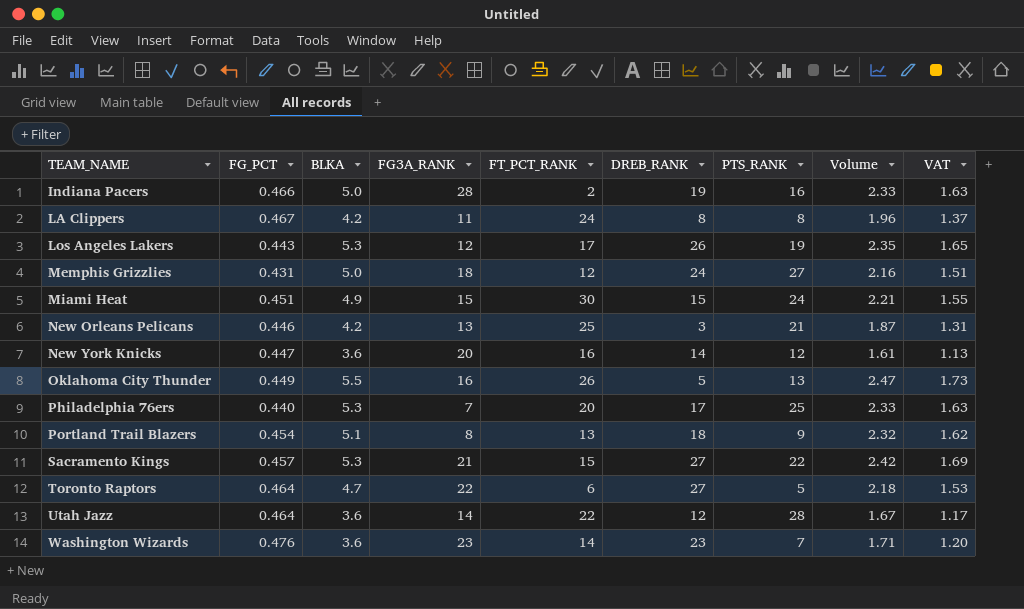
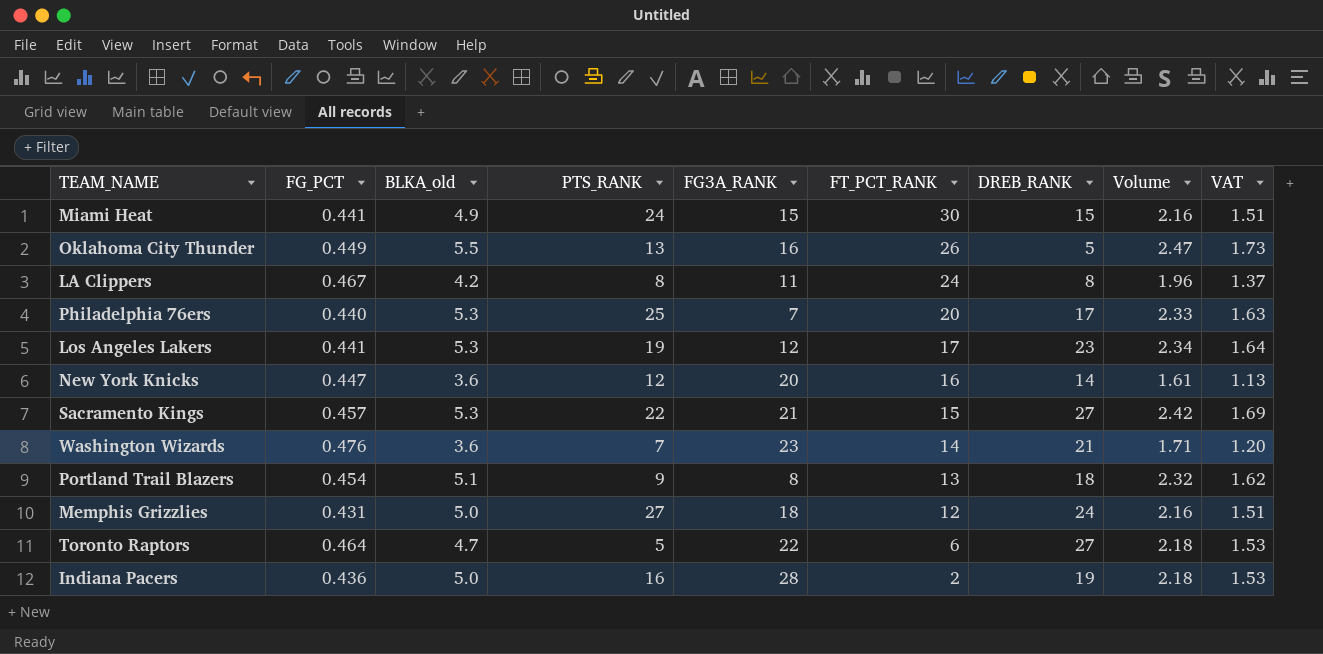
row order: TEAM_NAME ascending -> FT_PCT_RANK descending
column name: BLKA -> BLKA_old
column PTS_RANK | position: 7 -> 4
row New Orleans Pelicans: 0.446 | 4.2 | 13 | 25 | 3 | 21 | 1.87 | 1.31 -> none
row Utah Jazz: 0.464 | 3.6 | 14 | 22 | 12 | 28 | 1.67 | 1.17 -> none
Miami Heat | FG_PCT: 0.451 -> 0.441
Miami Heat | Volume: 2.21 -> 2.16
Miami Heat | VAT: 1.55 -> 1.51
Los Angeles Lakers | FG_PCT: 0.443 -> 0.441
Los Angeles Lakers | DREB_RANK: 26 -> 23
Los Angeles Lakers | Volume: 2.35 -> 2.34
Los Angeles Lakers | VAT: 1.65 -> 1.64
Washington Wizards | DREB_RANK: 23 -> 21
Indiana Pacers | FG_PCT: 0.466 -> 0.436
Indiana Pacers | Volume: 2.33 -> 2.18
Indiana Pacers | VAT: 1.63 -> 1.53

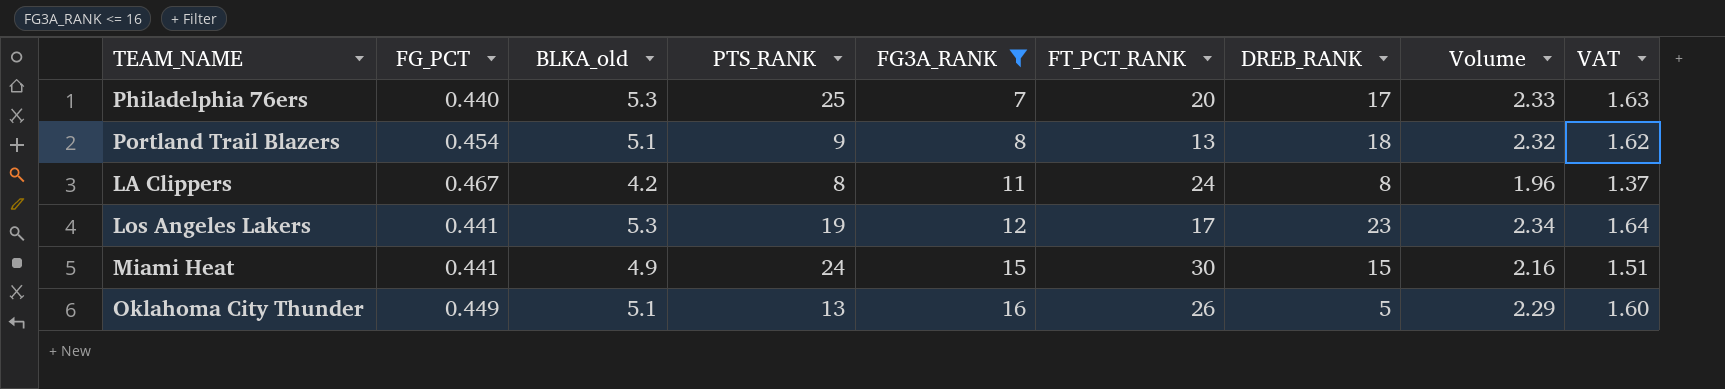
filter: none -> FG3A_RANK <= 16
row order: FT_PCT_RANK descending -> FG3A_RANK ascending
Oklahoma City Thunder | BLKA_old: 5.5 -> 5.1
Oklahoma City Thunder | Volume: 2.47 -> 2.29
Oklahoma City Thunder | VAT: 1.73 -> 1.60

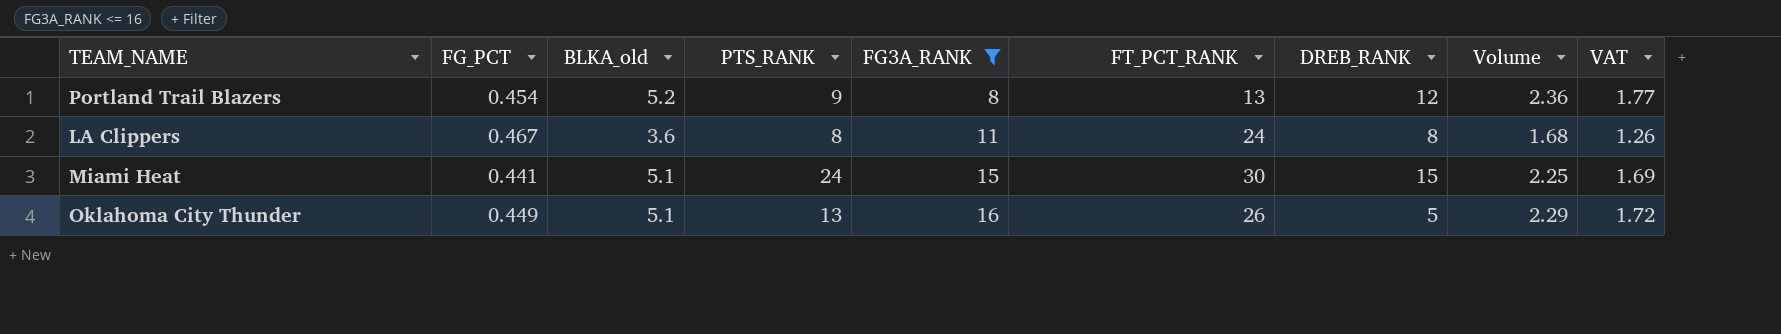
column VAT | formula: [Volume] * 0.7 -> [Volume] * 0.75
row Philadelphia 76ers: 0.440 | 5.3 | 25 | 7 | 20 | 17 | 2.33 | 1.63 -> none
row Los Angeles Lakers: 0.441 | 5.3 | 19 | 12 | 17 | 23 | 2.34 | 1.64 -> none
Portland Trail Blazers | BLKA_old: 5.1 -> 5.2
Portland Trail Blazers | DREB_RANK: 18 -> 12
Portland Trail Blazers | Volume: 2.32 -> 2.36
LA Clippers | BLKA_old: 4.2 -> 3.6
LA Clippers | Volume: 1.96 -> 1.68
Miami Heat | BLKA_old: 4.9 -> 5.1
Miami Heat | Volume: 2.16 -> 2.25

